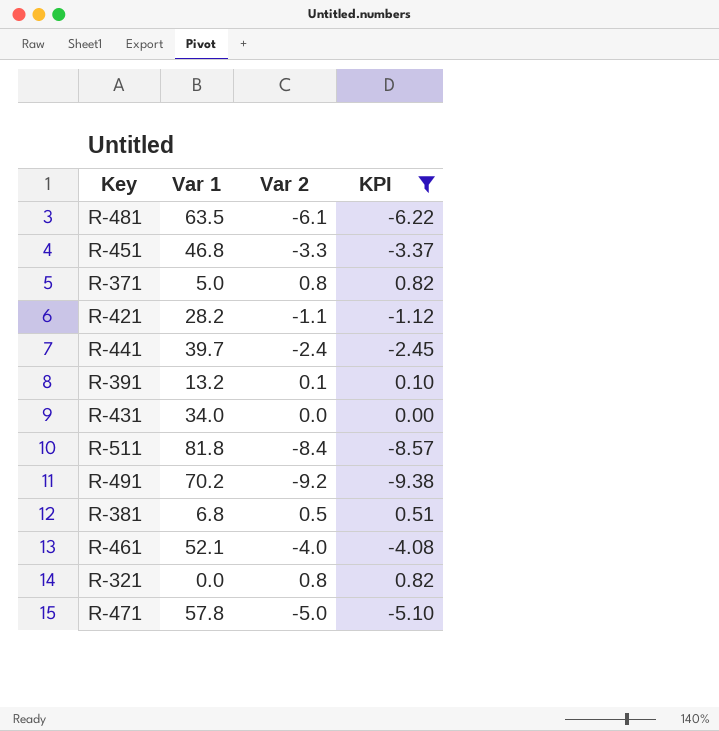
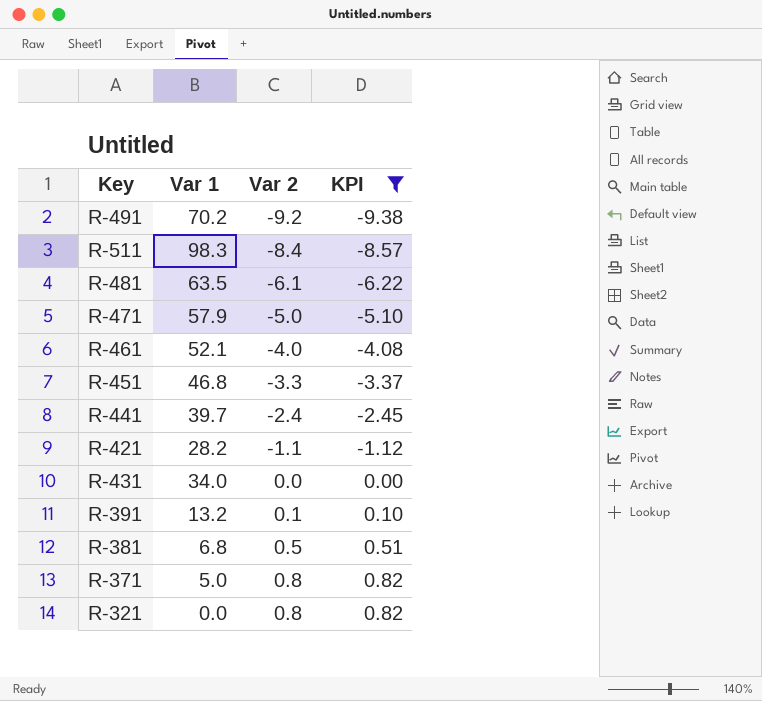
row order: none -> Var 2 ascending
R-511 | Var 1: 81.8 -> 98.3
R-471 | Var 1: 57.8 -> 57.9

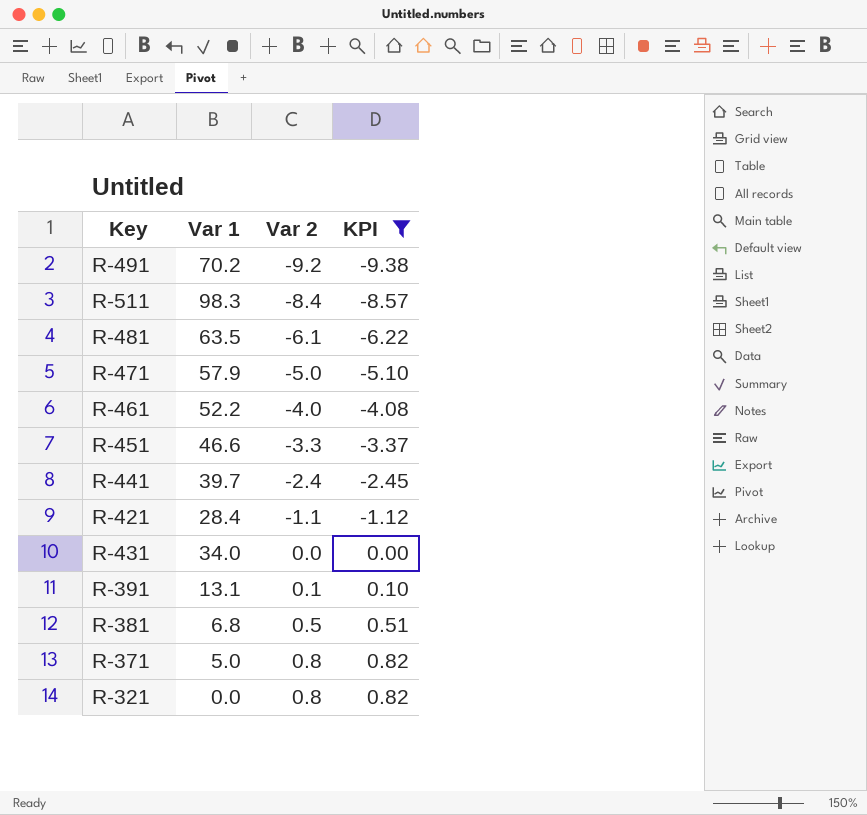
R-461 | Var 1: 52.1 -> 52.2
R-451 | Var 1: 46.8 -> 46.6
R-421 | Var 1: 28.2 -> 28.4
R-391 | Var 1: 13.2 -> 13.1

